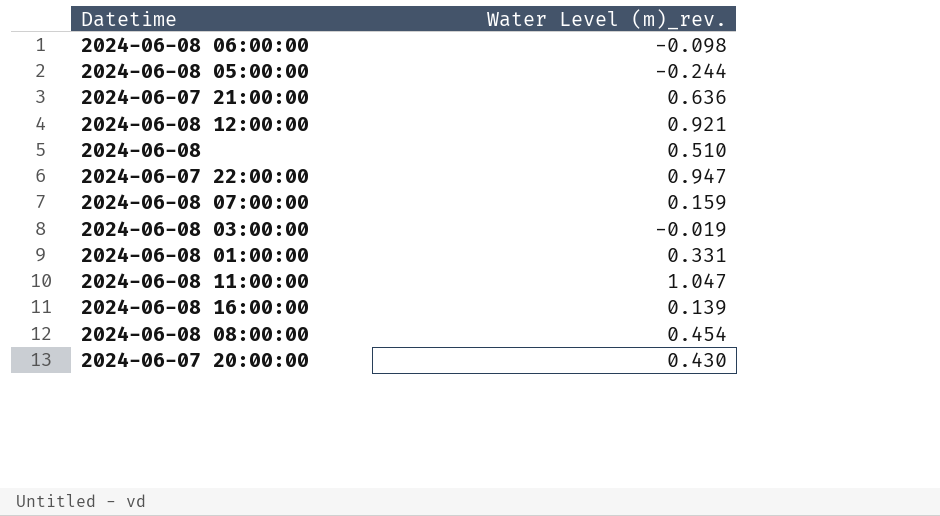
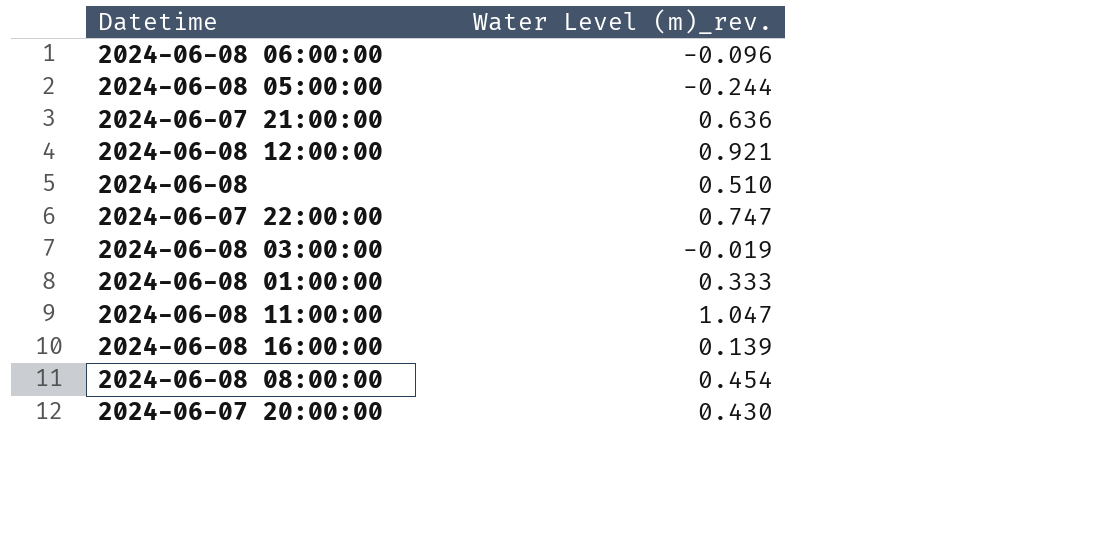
row 2024-06-08 07:00:00: 0.159 -> none
2024-06-08 06:00:00 | Water Level (m)_rev.: -0.098 -> -0.096
2024-06-07 22:00:00 | Water Level (m)_rev.: 0.947 -> 0.747
2024-06-08 01:00:00 | Water Level (m)_rev.: 0.331 -> 0.333

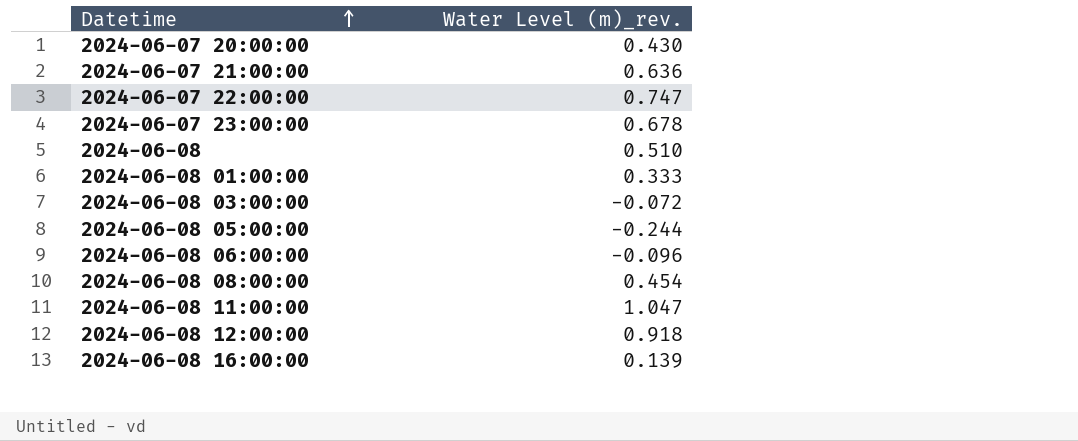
row order: none -> Datetime ascending
row 2024-06-07 23:00:00: none -> 0.678
2024-06-08 03:00:00 | Water Level (m)_rev.: -0.019 -> -0.072
2024-06-08 12:00:00 | Water Level (m)_rev.: 0.921 -> 0.918

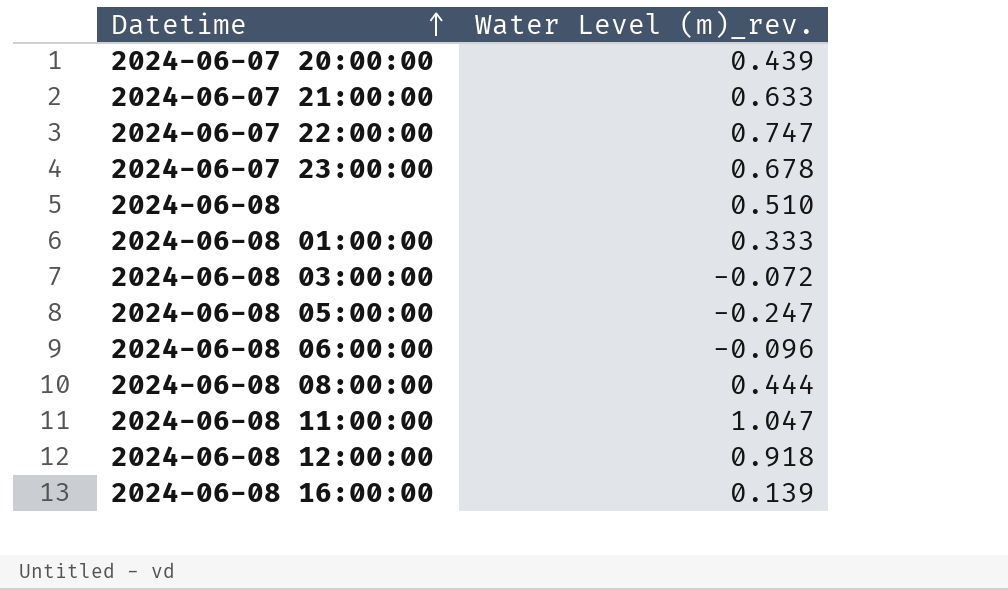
2024-06-07 20:00:00 | Water Level (m)_rev.: 0.430 -> 0.439
2024-06-07 21:00:00 | Water Level (m)_rev.: 0.636 -> 0.633
2024-06-08 05:00:00 | Water Level (m)_rev.: -0.244 -> -0.247
2024-06-08 08:00:00 | Water Level (m)_rev.: 0.454 -> 0.444

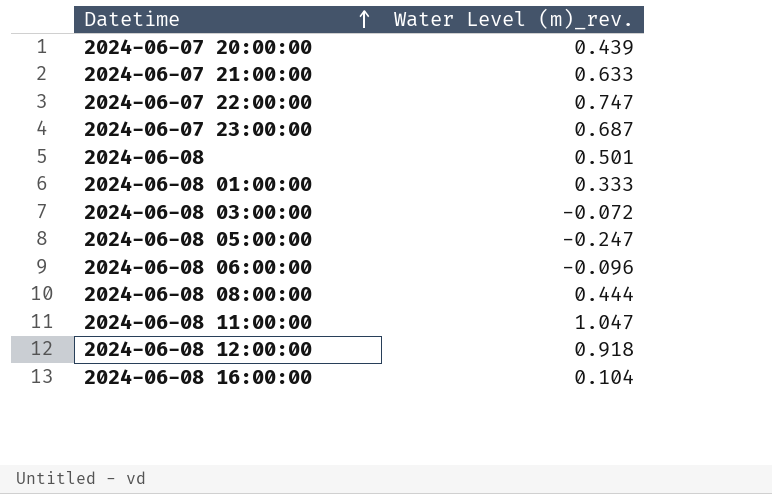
2024-06-07 23:00:00 | Water Level (m)_rev.: 0.678 -> 0.687
2024-06-08 | Water Level (m)_rev.: 0.510 -> 0.501
2024-06-08 16:00:00 | Water Level (m)_rev.: 0.139 -> 0.104

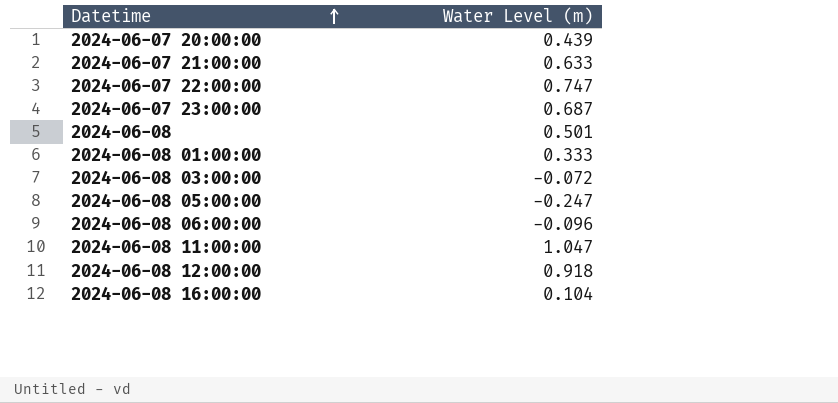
column name: Water Level (m)_rev. -> Water Level (m)
row 2024-06-08 08:00:00: 0.444 -> none

